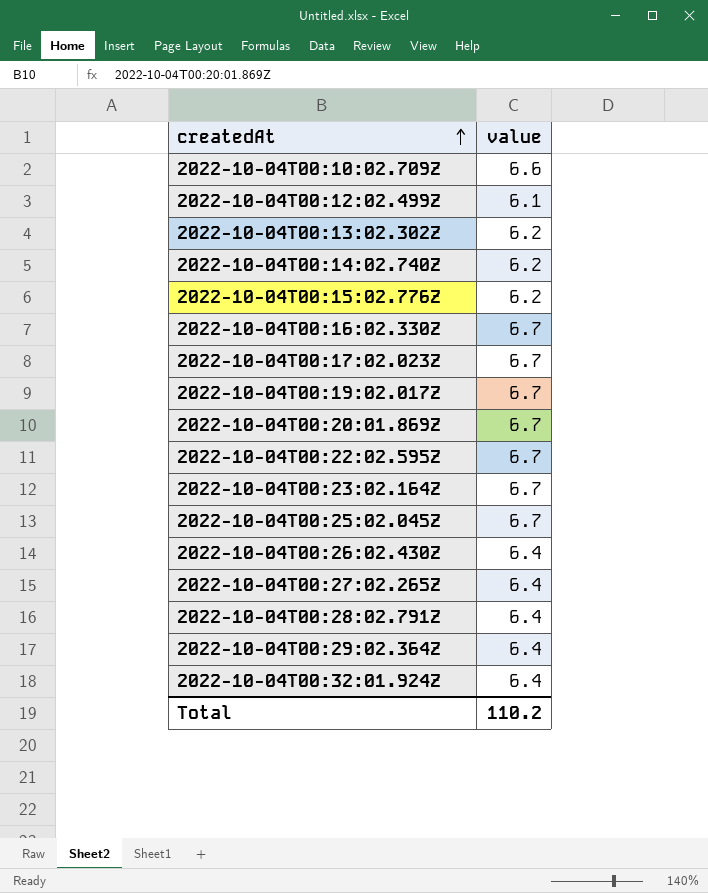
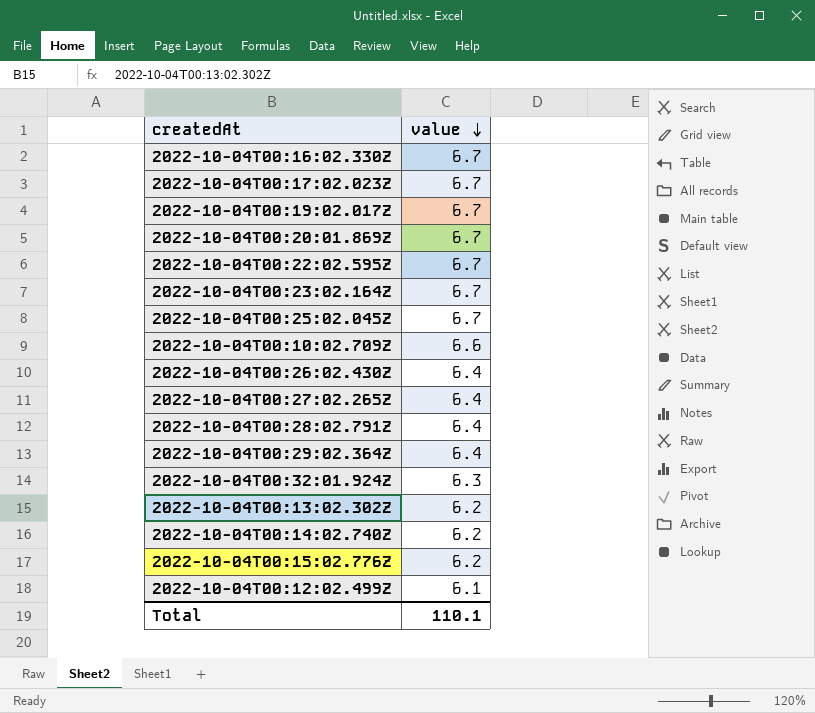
row order: createdAt ascending -> value descending
2022-10-04T00:32:01.924Z | value: 6.4 -> 6.3
Total | value: 110.2 -> 110.1

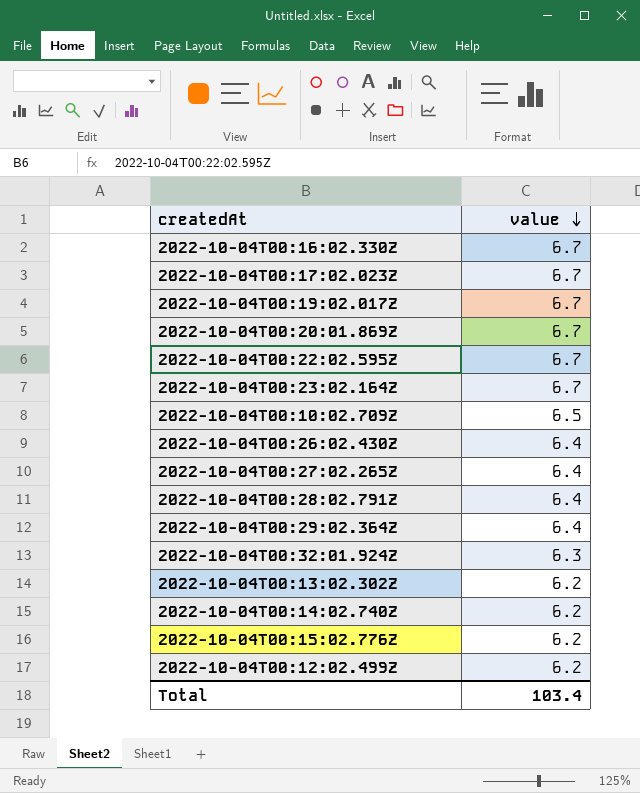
row 2022-10-04T00:25:02.045Z: 6.7 -> none
2022-10-04T00:10:02.709Z | value: 6.6 -> 6.5
2022-10-04T00:12:02.499Z | value: 6.1 -> 6.2
Total | value: 110.1 -> 103.4

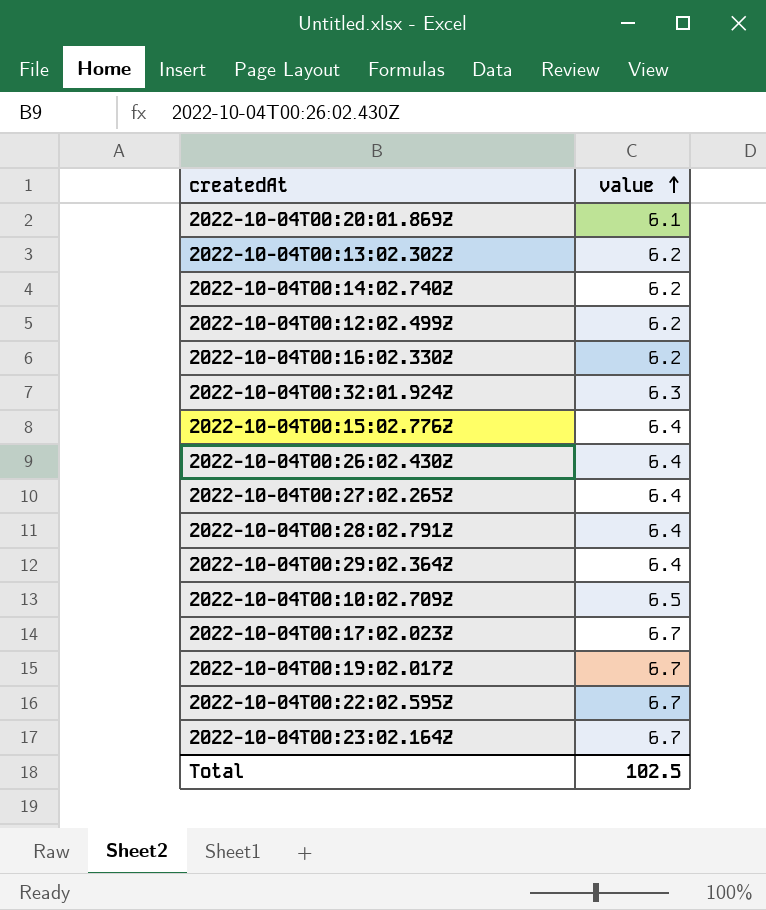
row order: value descending -> value ascending
2022-10-04T00:20:01.869Z | value: 6.7 -> 6.1
2022-10-04T00:16:02.330Z | value: 6.7 -> 6.2
2022-10-04T00:15:02.776Z | value: 6.2 -> 6.4
Total | value: 103.4 -> 102.5

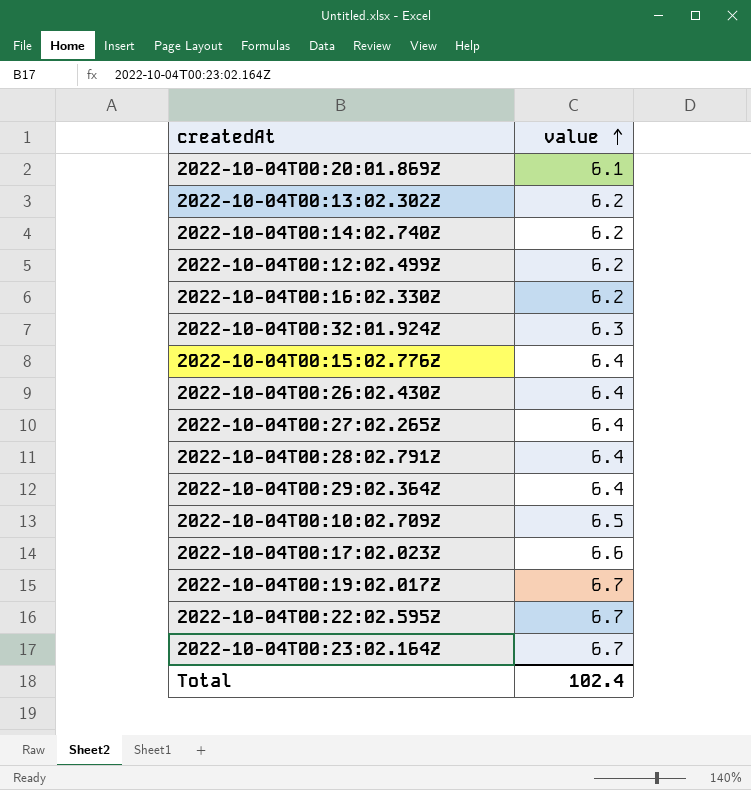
2022-10-04T00:17:02.023Z | value: 6.7 -> 6.6
Total | value: 102.5 -> 102.4

